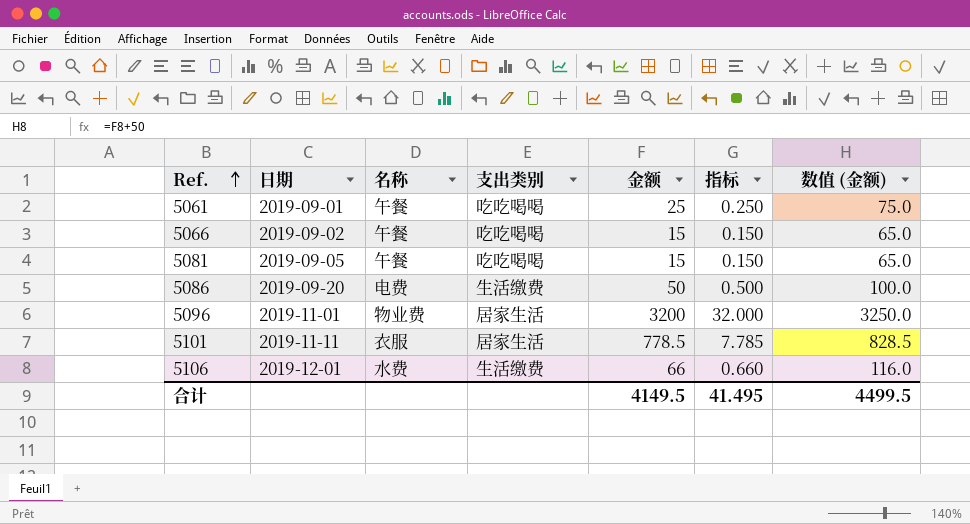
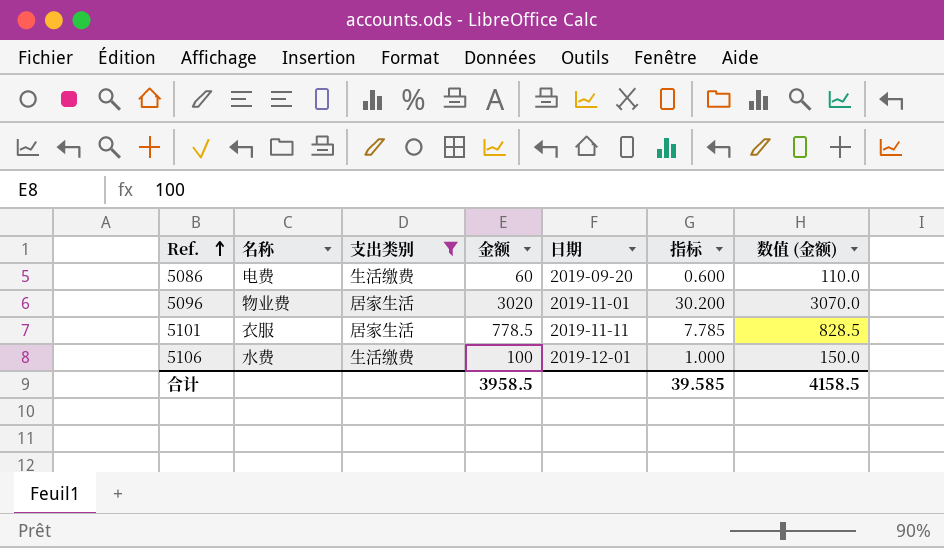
filter: none -> 支出类别 != 吃吃喝喝
column 日期 | position: 2 -> 5
5086 | 金额: 50 -> 60
5086 | 指标: 0.500 -> 0.600
5086 | 数值 (金额): 100.0 -> 110.0
5096 | 金额: 3200 -> 3020
5096 | 指标: 32.000 -> 30.200
5096 | 数值 (金额): 3250.0 -> 3070.0
5106 | 金额: 66 -> 100
5106 | 指标: 0.660 -> 1.000
5106 | 数值 (金额): 116.0 -> 150.0
合计 | 金额: 4149.5 -> 3958.5
合计 | 指标: 41.495 -> 39.585
合计 | 数值 (金额): 4499.5 -> 4158.5

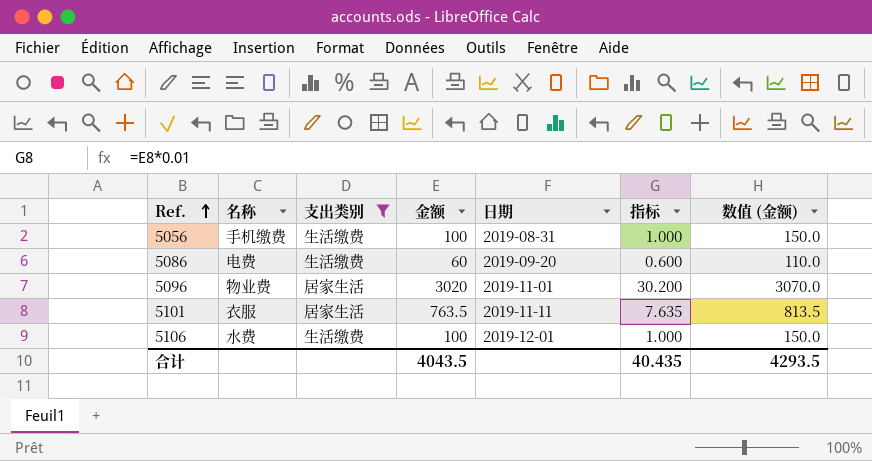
row 5056: none -> 手机缴费 | 生活缴费 | 100 | 2019-08-31 | 1.000 | 150.0
5101 | 金额: 778.5 -> 763.5
5101 | 指标: 7.785 -> 7.635
5101 | 数值 (金额): 828.5 -> 813.5
合计 | 金额: 3958.5 -> 4043.5
合计 | 指标: 39.585 -> 40.435
合计 | 数值 (金额): 4158.5 -> 4293.5

